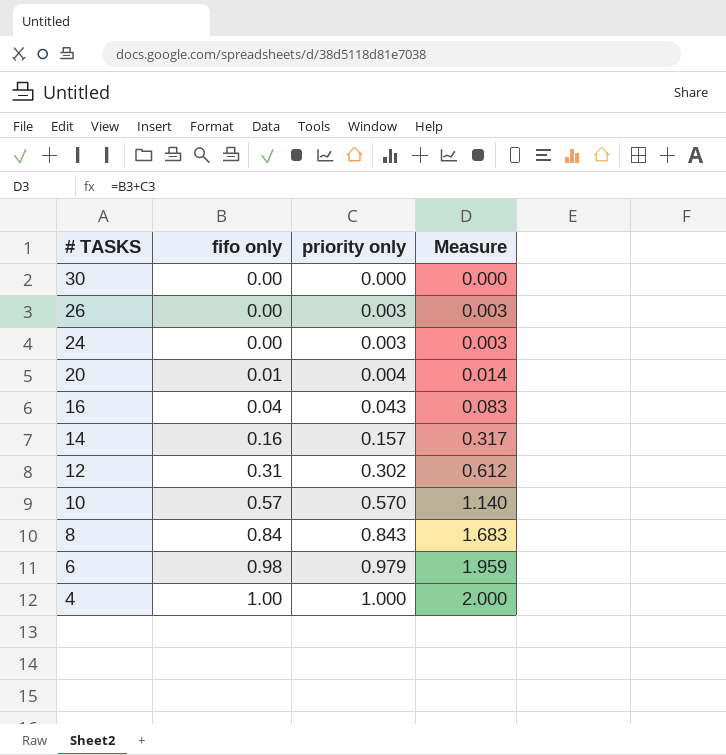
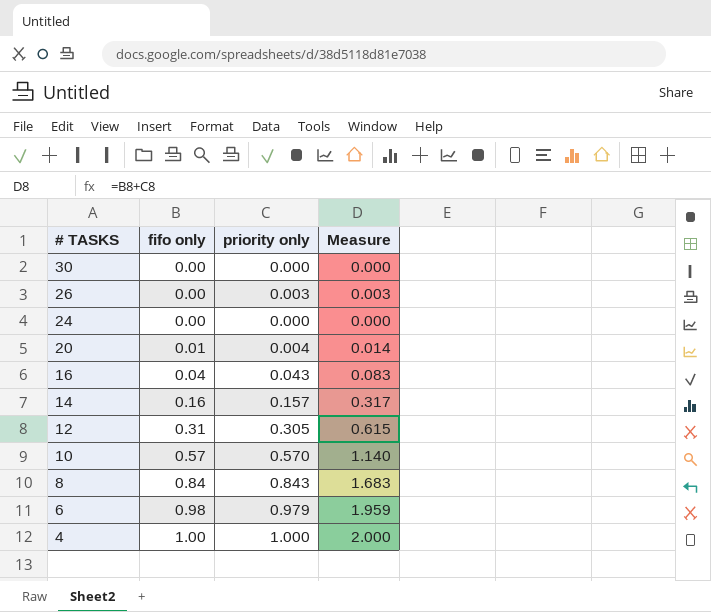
24 | priority only: 0.003 -> 0.000
24 | Measure: 0.003 -> 0.000
12 | priority only: 0.302 -> 0.305
12 | Measure: 0.612 -> 0.615

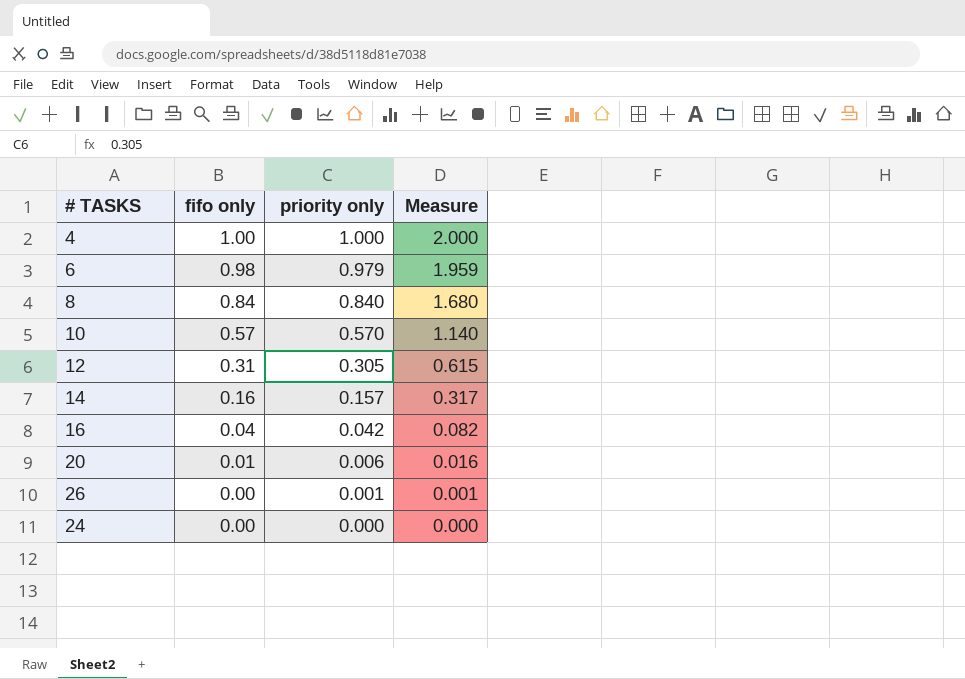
row order: # TASKS descending -> fifo only descending
row 30: 0.00 | 0.000 | 0.000 -> none
8 | priority only: 0.843 -> 0.840
8 | Measure: 1.683 -> 1.680
16 | priority only: 0.043 -> 0.042
16 | Measure: 0.083 -> 0.082
20 | priority only: 0.004 -> 0.006
20 | Measure: 0.014 -> 0.016
26 | priority only: 0.003 -> 0.001
26 | Measure: 0.003 -> 0.001

